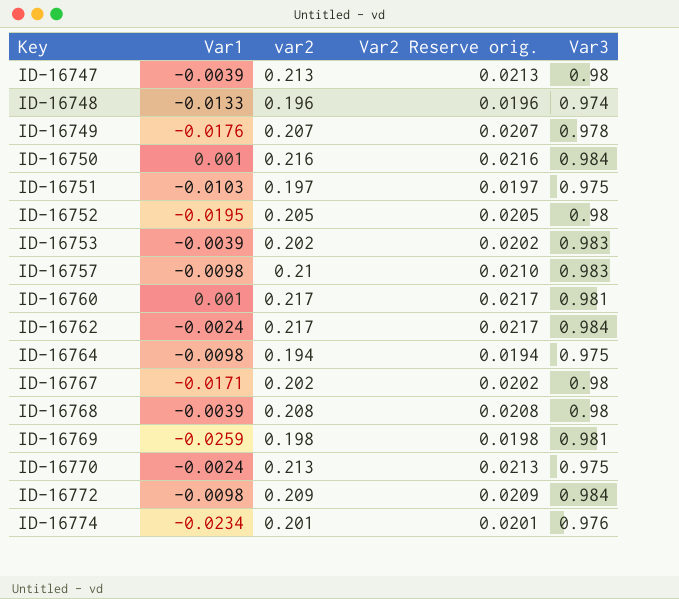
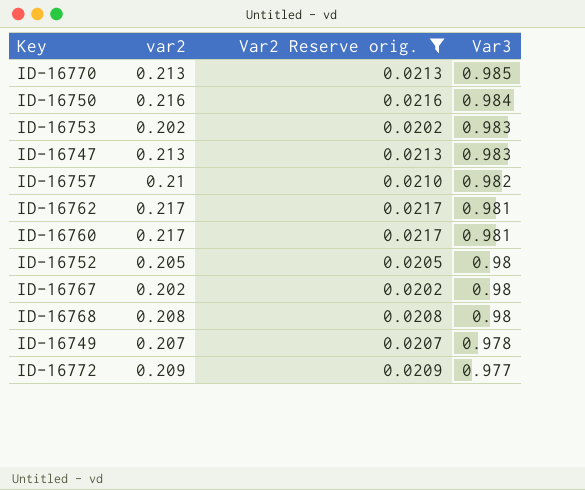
filter: none -> Var2 Reserve orig. >= 0.0202
row order: Key ascending -> Var3 descending
column Var1 | position: 2 -> none
ID-16770 | Var3: 0.975 -> 0.985
ID-16747 | Var3: 0.98 -> 0.983
ID-16757 | Var3: 0.983 -> 0.982
ID-16762 | Var3: 0.984 -> 0.981
ID-16772 | Var3: 0.984 -> 0.977

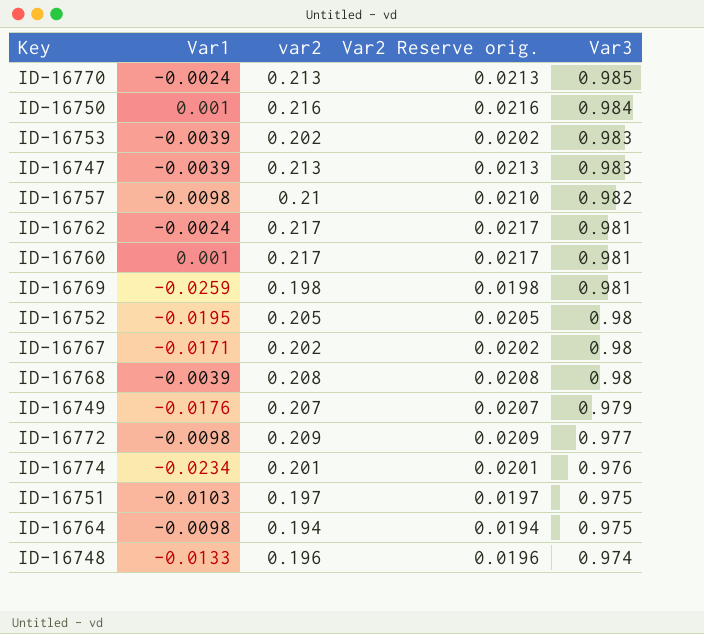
filter: Var2 Reserve orig. >= 0.0202 -> none
column Var1 | position: none -> 2
ID-16749 | Var3: 0.978 -> 0.979

